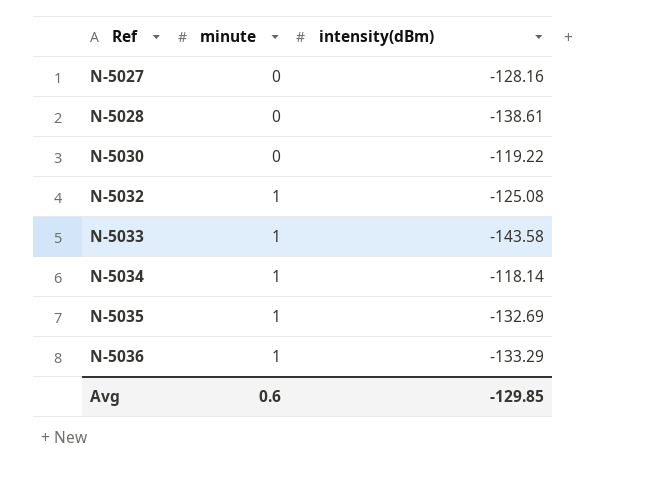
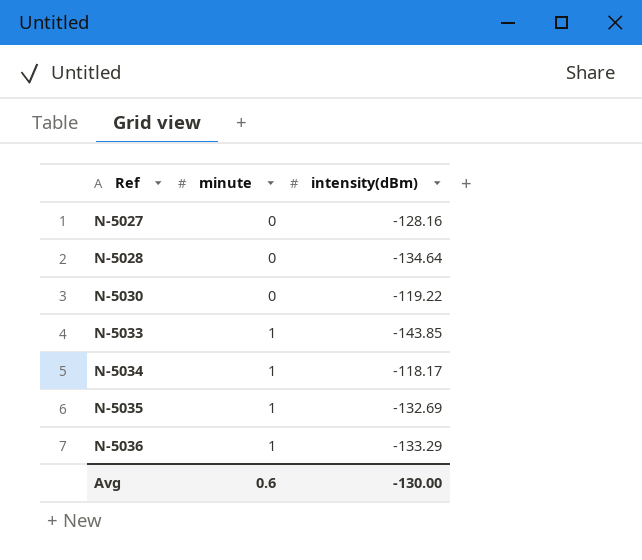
row N-5032: 1 | -125.08 -> none
N-5028 | intensity(dBm): -138.61 -> -134.64
N-5033 | intensity(dBm): -143.58 -> -143.85
N-5034 | intensity(dBm): -118.14 -> -118.17
Avg | intensity(dBm): -129.85 -> -130.00

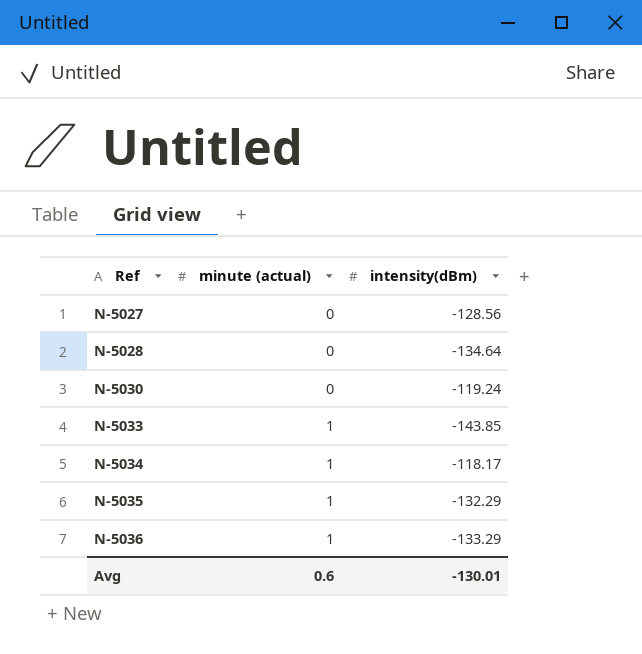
column name: minute -> minute (actual)
N-5027 | intensity(dBm): -128.16 -> -128.56
N-5030 | intensity(dBm): -119.22 -> -119.24
N-5035 | intensity(dBm): -132.69 -> -132.29
Avg | intensity(dBm): -130.00 -> -130.01

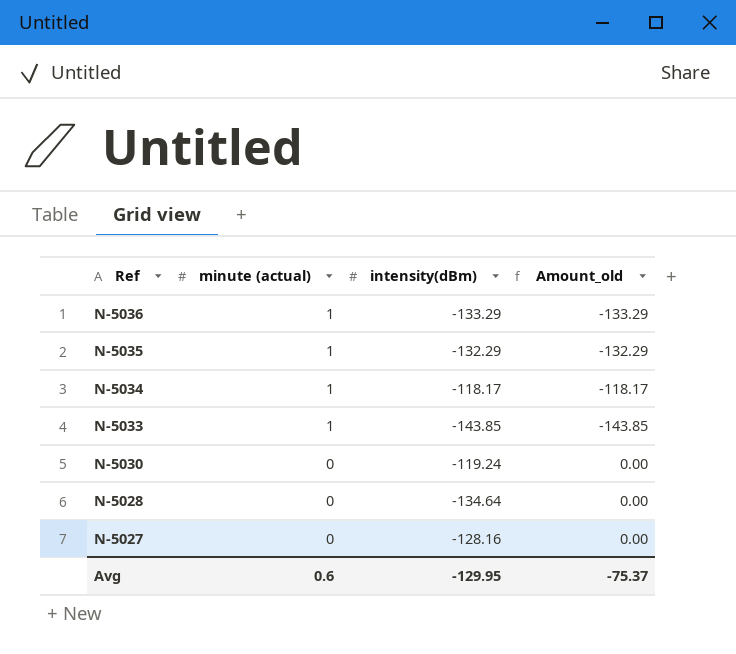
row order: Ref ascending -> Ref descending
column Amount_old | formula: none -> [minute (actual)] * [intensity(dBm)]
N-5027 | intensity(dBm): -128.56 -> -128.16
Avg | intensity(dBm): -130.01 -> -129.95

